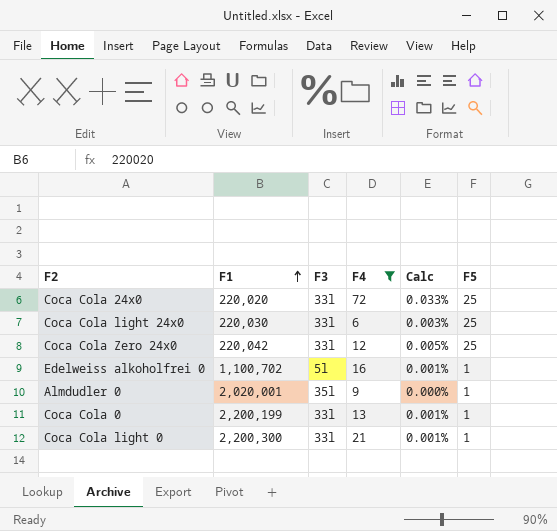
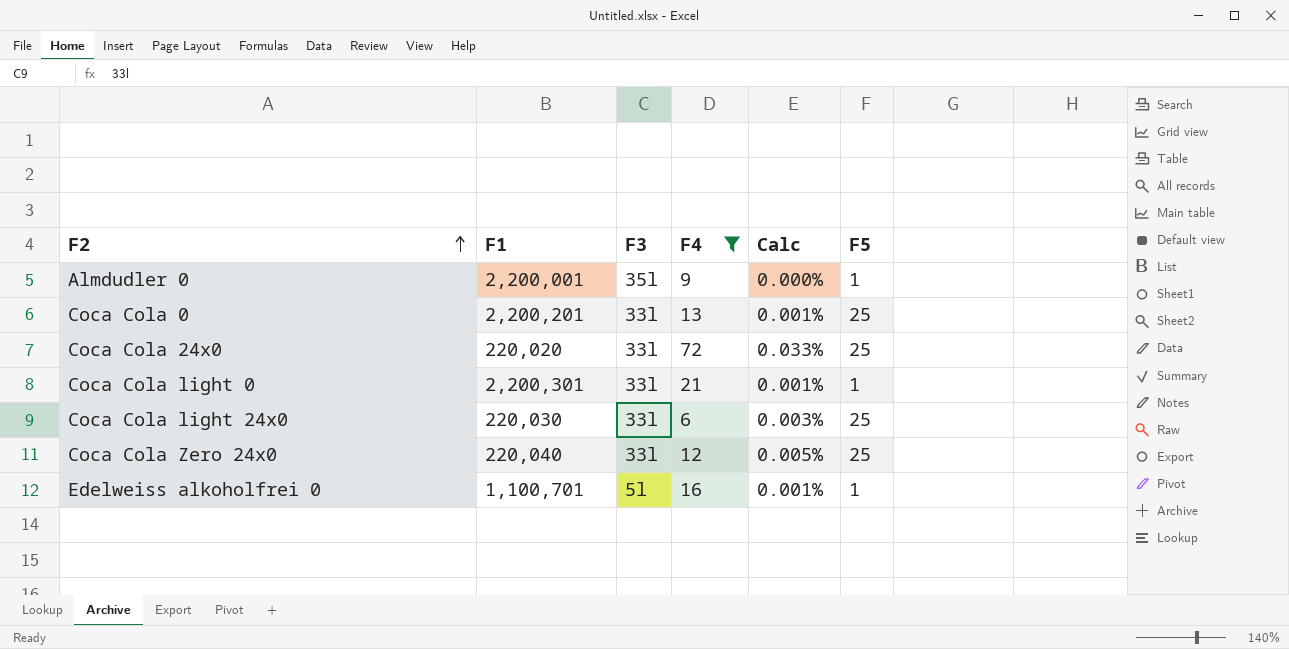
row order: F1 ascending -> F2 ascending
Almdudler 0 | F1: 2,020,001 -> 2,200,001
Coca Cola 0 | F1: 2,200,199 -> 2,200,201
Coca Cola 0 | F5: 1 -> 25
Coca Cola light 0 | F1: 2,200,300 -> 2,200,301
Coca Cola Zero 24x0 | F1: 220,042 -> 220,040
Edelweiss alkoholfrei 0 | F1: 1,100,702 -> 1,100,701

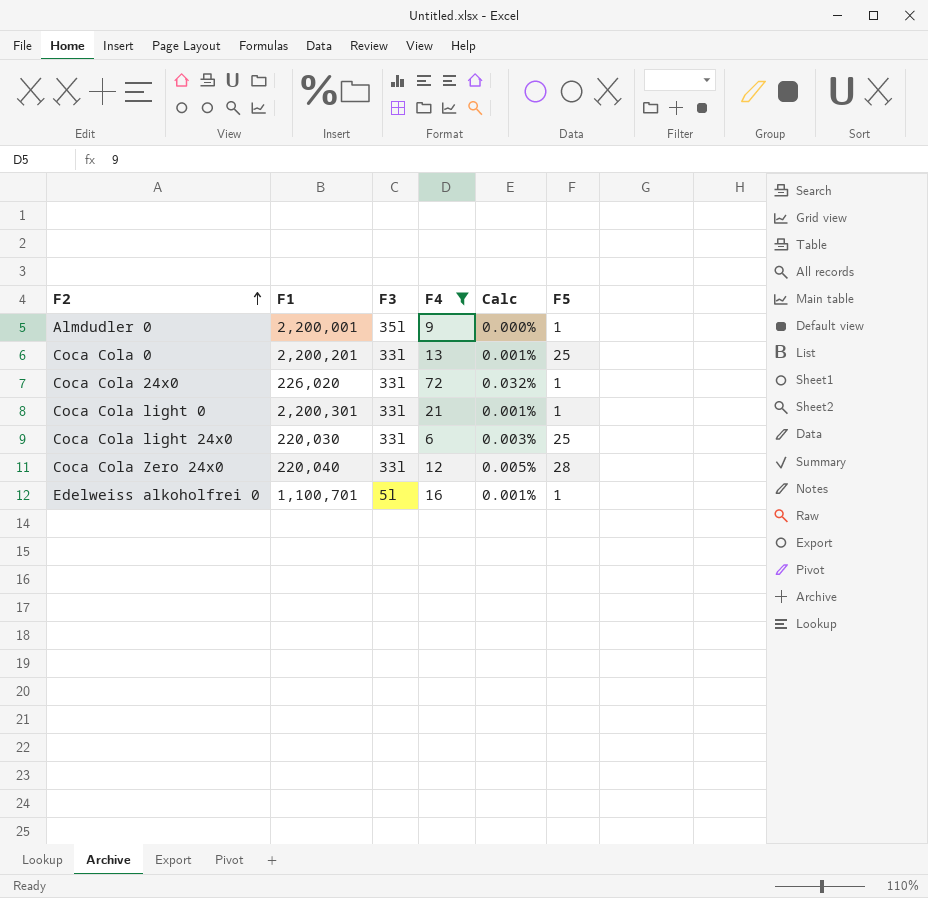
Coca Cola 24x0 | F1: 220,020 -> 226,020
Coca Cola 24x0 | Calc: 0.033% -> 0.032%
Coca Cola 24x0 | F5: 25 -> 1
Coca Cola Zero 24x0 | F5: 25 -> 28

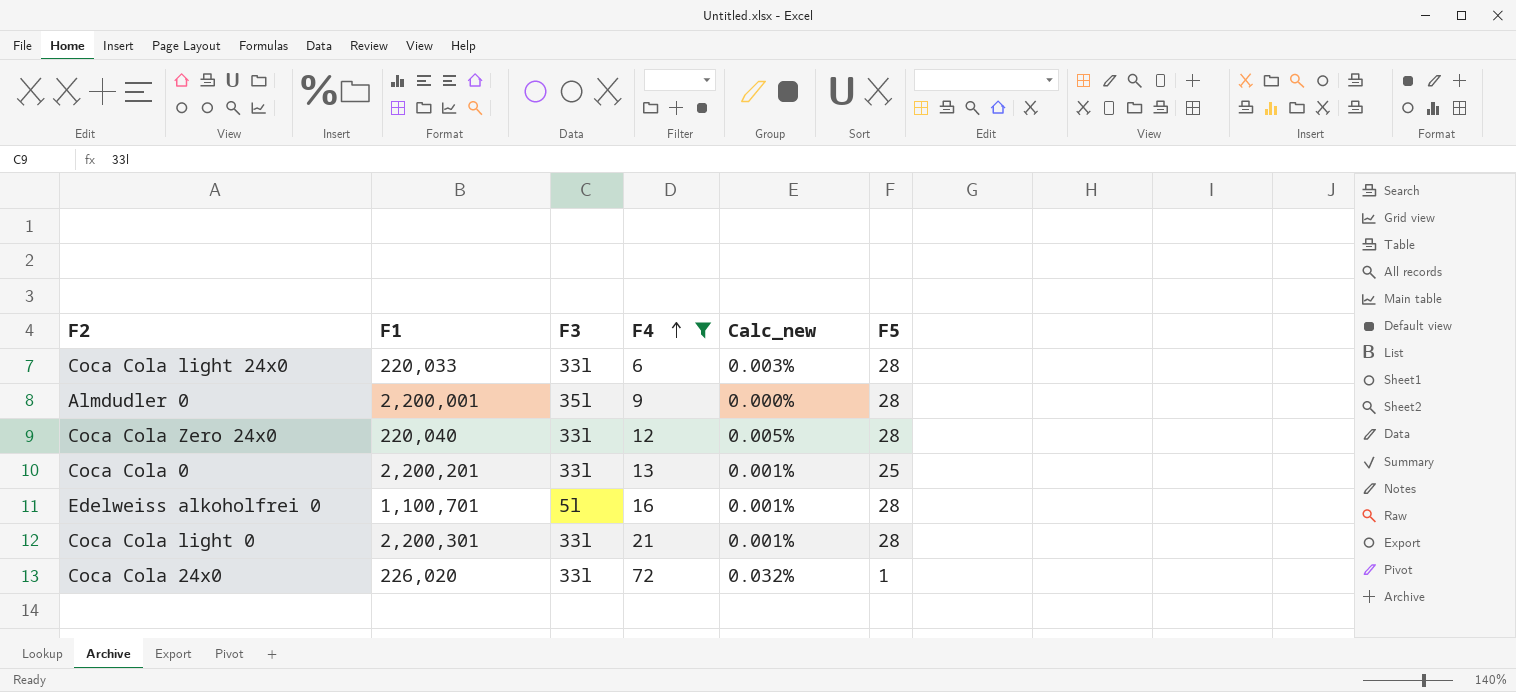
row order: F2 ascending -> F4 ascending
column name: Calc -> Calc_new
Coca Cola light 24x0 | F1: 220,030 -> 220,033
Coca Cola light 24x0 | F5: 25 -> 28
Almdudler 0 | F5: 1 -> 28
Edelweiss alkoholfrei 0 | F5: 1 -> 28
Coca Cola light 0 | F5: 1 -> 28

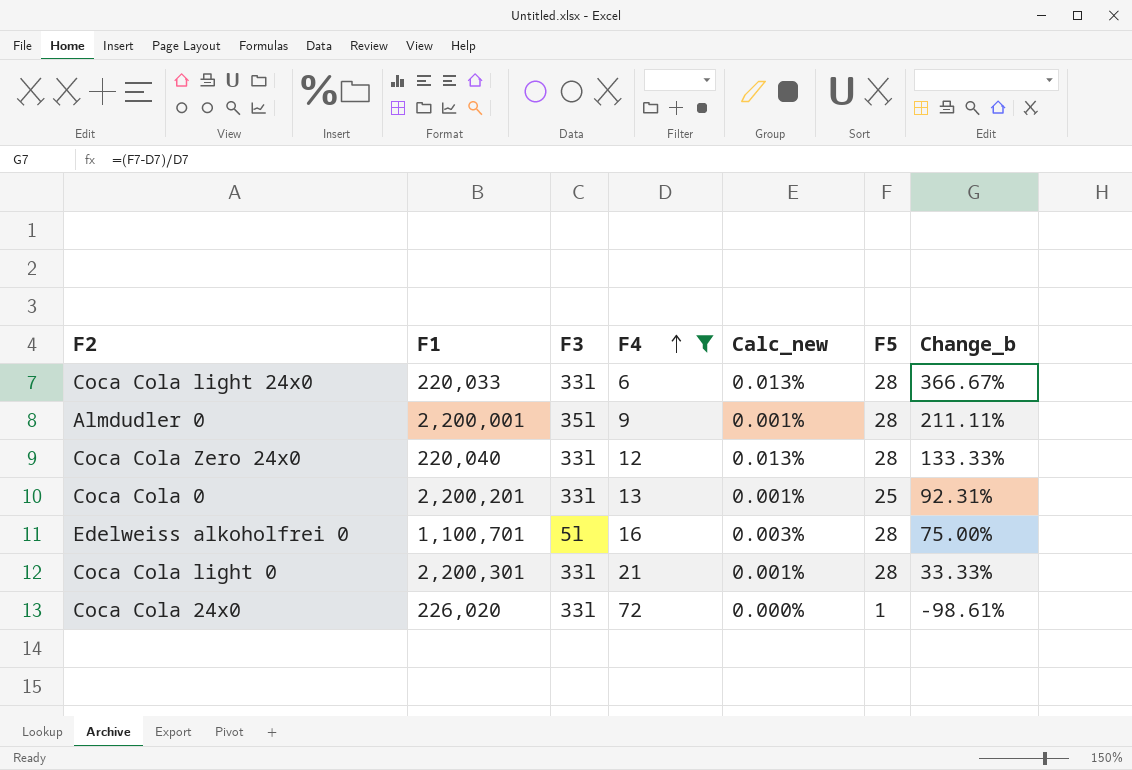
column Calc_new | formula: [F4] / [F1] -> [F5] / [F1]
column Change_b | formula: none -> ([F5] - [F4]) / [F4]

